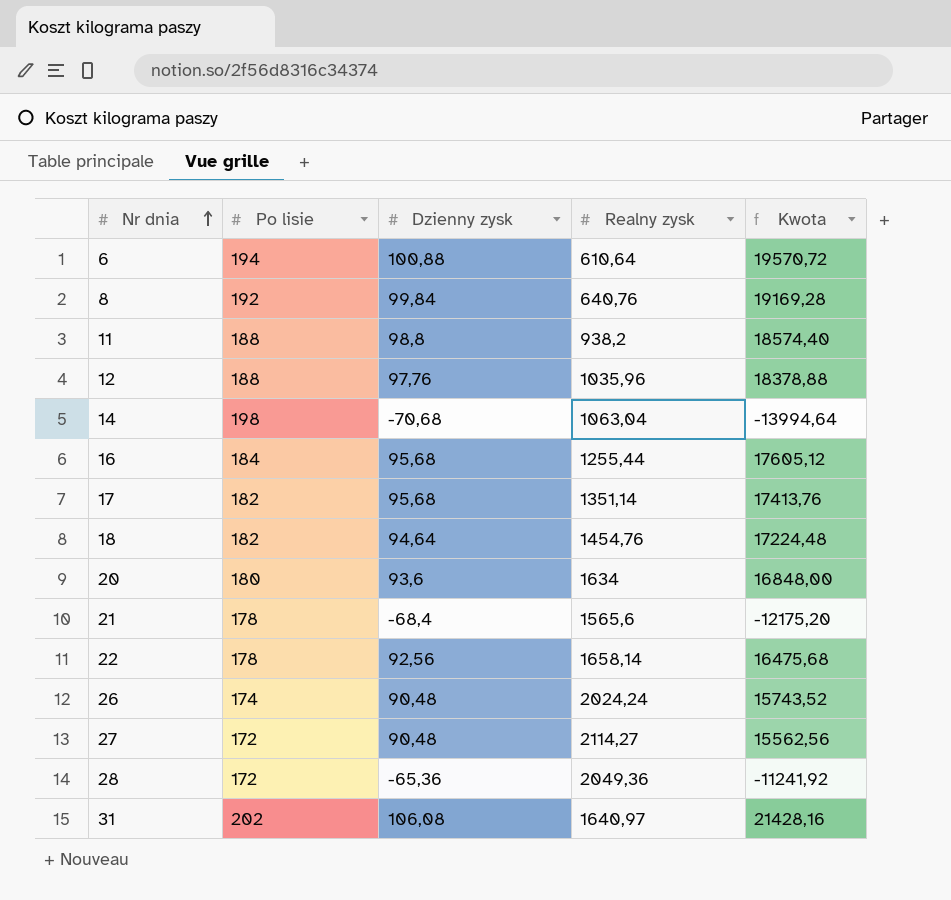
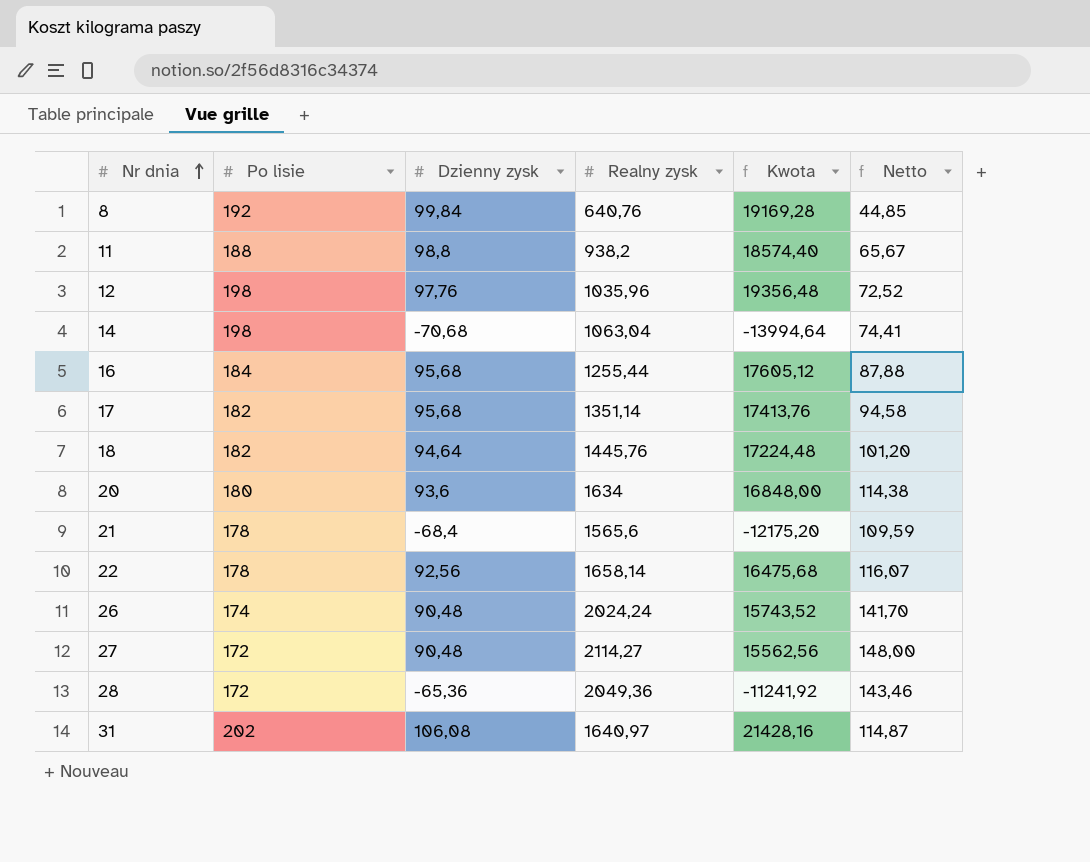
column Netto | formula: none -> [Realny zysk] * 0,07
row 6: 194 | 100,88 | 610,64 | 19570,72 -> none
12 | Po lisie: 188 -> 198
12 | Kwota: 18378,88 -> 19356,48
18 | Realny zysk: 1454,76 -> 1445,76

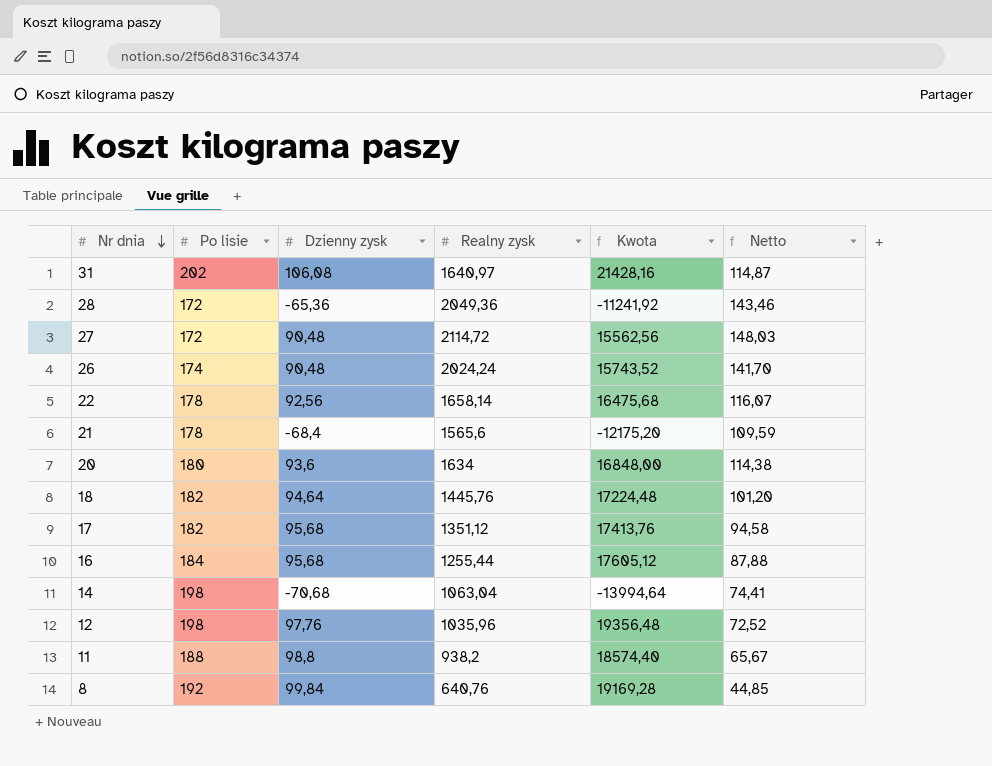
row order: Nr dnia ascending -> Nr dnia descending
27 | Realny zysk: 2114,27 -> 2114,72
27 | Netto: 148,00 -> 148,03
17 | Realny zysk: 1351,14 -> 1351,12

